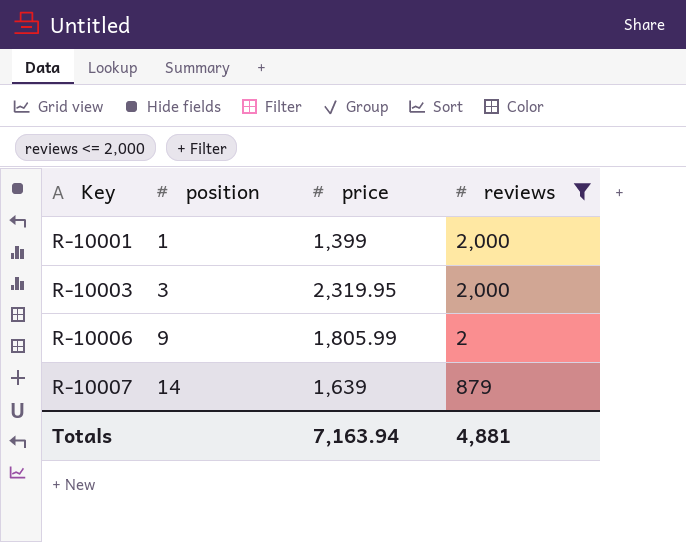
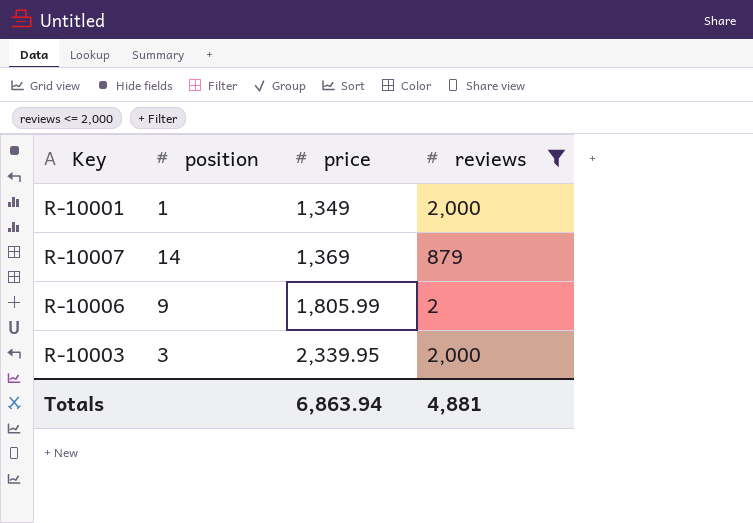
row order: Key ascending -> price ascending
R-10001 | price: 1,399 -> 1,349
R-10007 | price: 1,639 -> 1,369
R-10003 | price: 2,319.95 -> 2,339.95
Totals | price: 7,163.94 -> 6,863.94

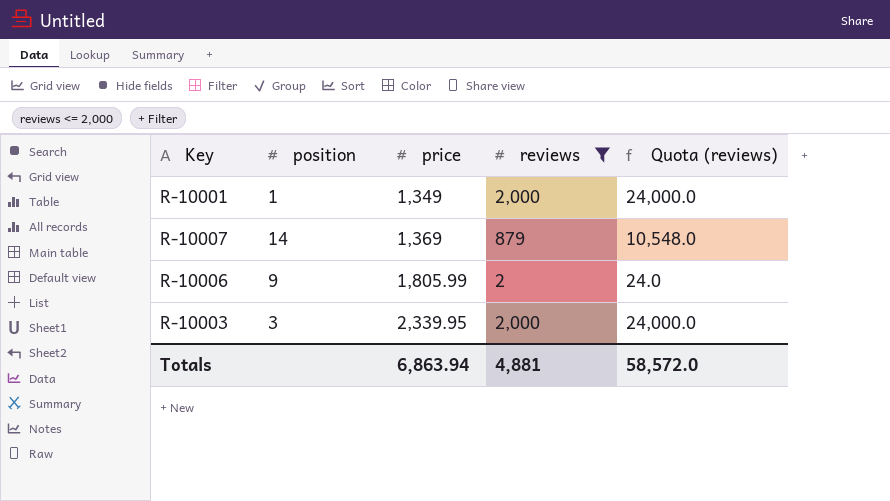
column Quota (reviews) | formula: none -> [reviews] * 12

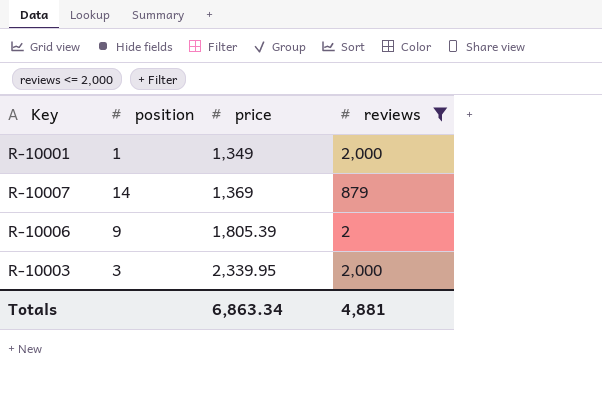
column Quota (reviews) | formula: [reviews] * 12 -> none
R-10006 | price: 1,805.99 -> 1,805.39
Totals | price: 6,863.94 -> 6,863.34

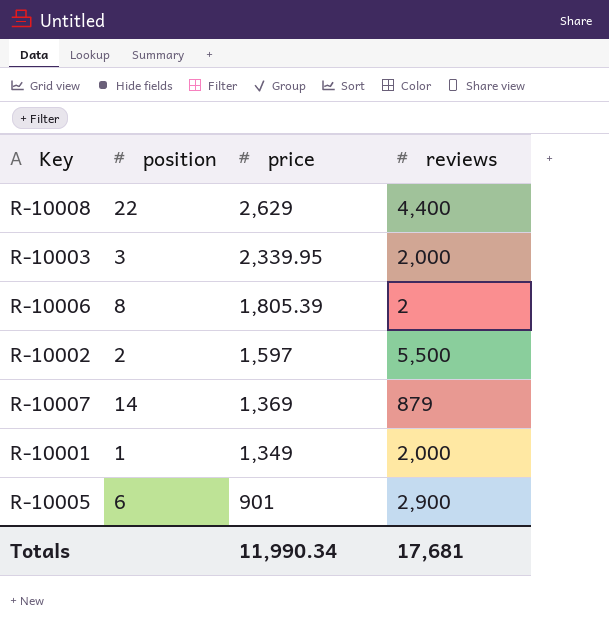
filter: reviews <= 2,000 -> none
row order: price ascending -> price descending
R-10006 | position: 9 -> 8
Totals | price: 6,863.34 -> 11,990.34
Totals | reviews: 4,881 -> 17,681

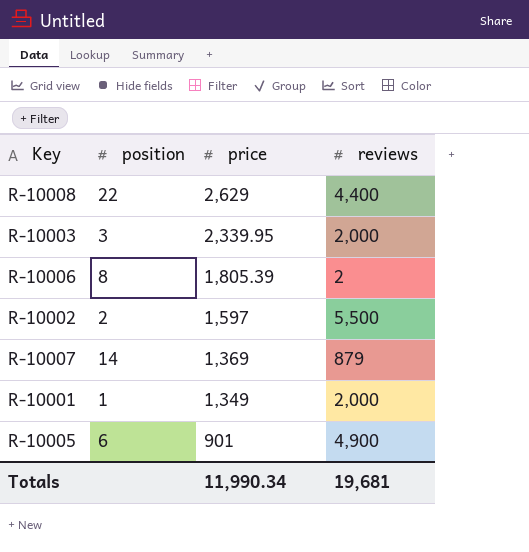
R-10005 | reviews: 2,900 -> 4,900
Totals | reviews: 17,681 -> 19,681

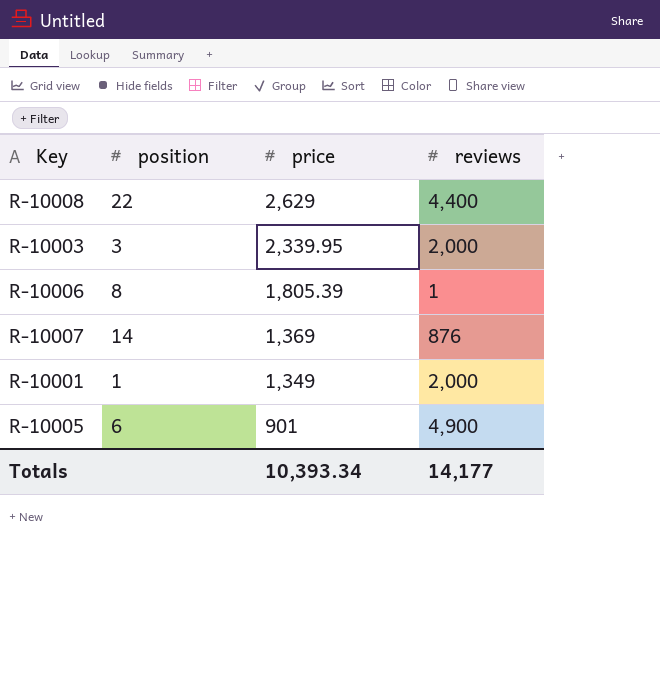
row R-10002: 2 | 1,597 | 5,500 -> none
R-10006 | reviews: 2 -> 1
R-10007 | reviews: 879 -> 876
Totals | price: 11,990.34 -> 10,393.34
Totals | reviews: 19,681 -> 14,177

